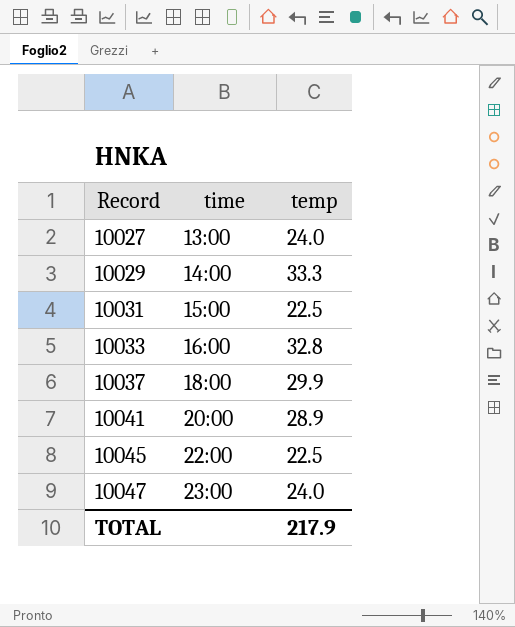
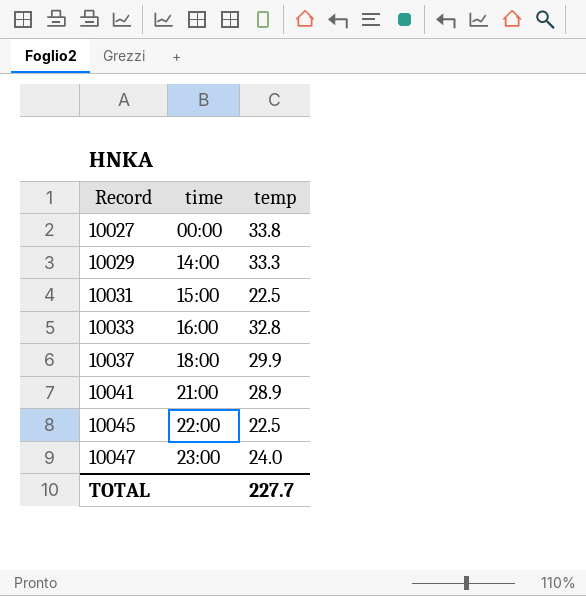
10027 | time: 13:00 -> 00:00
10027 | temp: 24.0 -> 33.8
10041 | time: 20:00 -> 21:00
TOTAL | temp: 217.9 -> 227.7

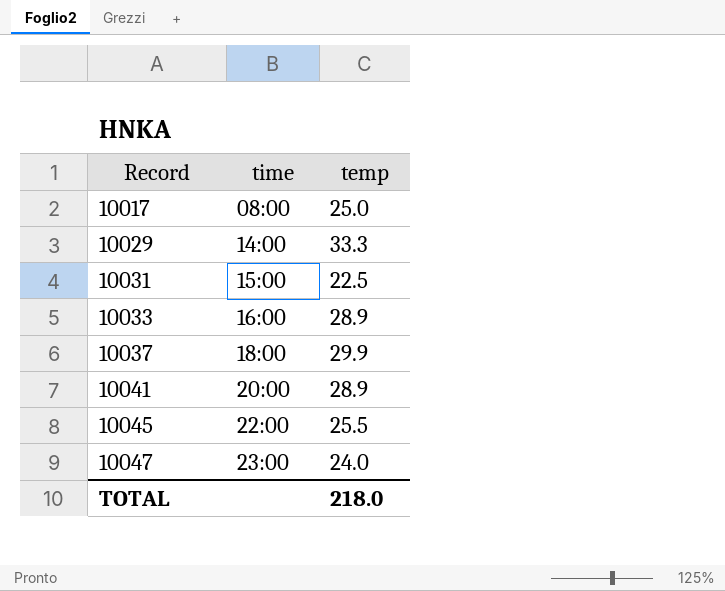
row 10027: 00:00 | 33.8 -> none
row 10017: none -> 08:00 | 25.0
10033 | temp: 32.8 -> 28.9
10041 | time: 21:00 -> 20:00
10045 | temp: 22.5 -> 25.5
TOTAL | temp: 227.7 -> 218.0

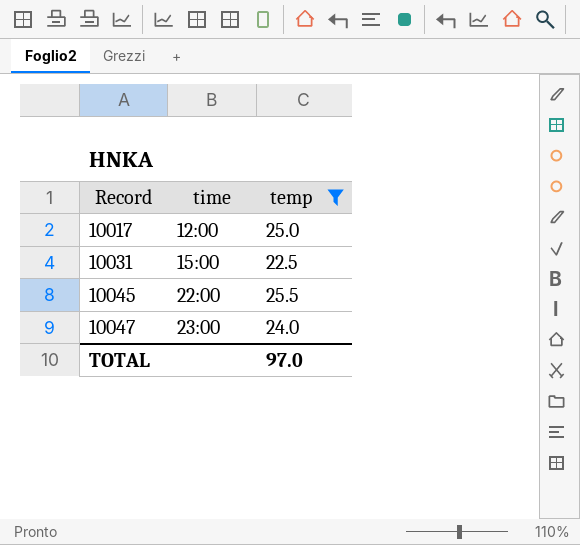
filter: none -> temp <= 25.5
10017 | time: 08:00 -> 12:00
TOTAL | temp: 218.0 -> 97.0

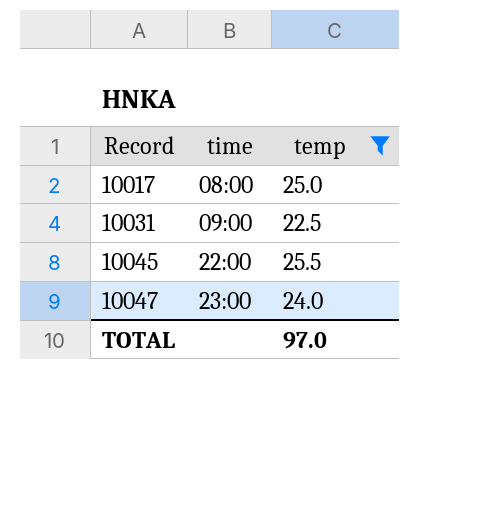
10017 | time: 12:00 -> 08:00
10031 | time: 15:00 -> 09:00

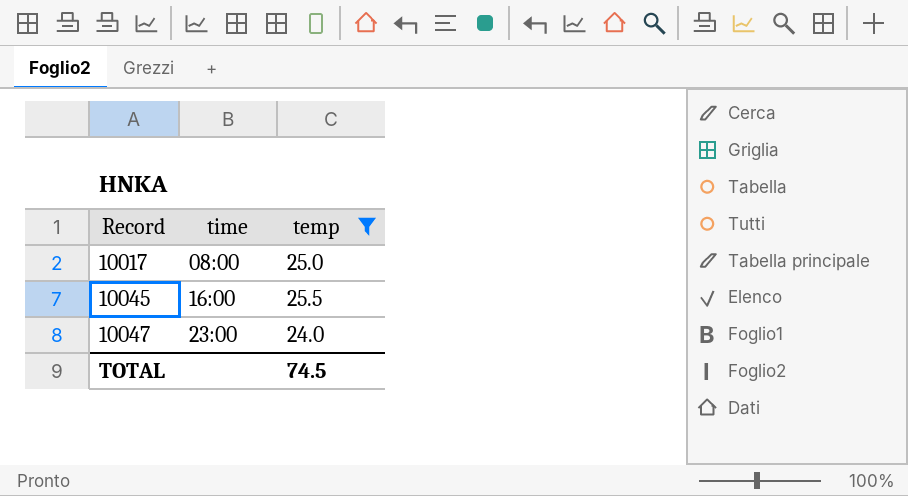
row 10031: 09:00 | 22.5 -> none
10045 | time: 22:00 -> 16:00
TOTAL | temp: 97.0 -> 74.5

